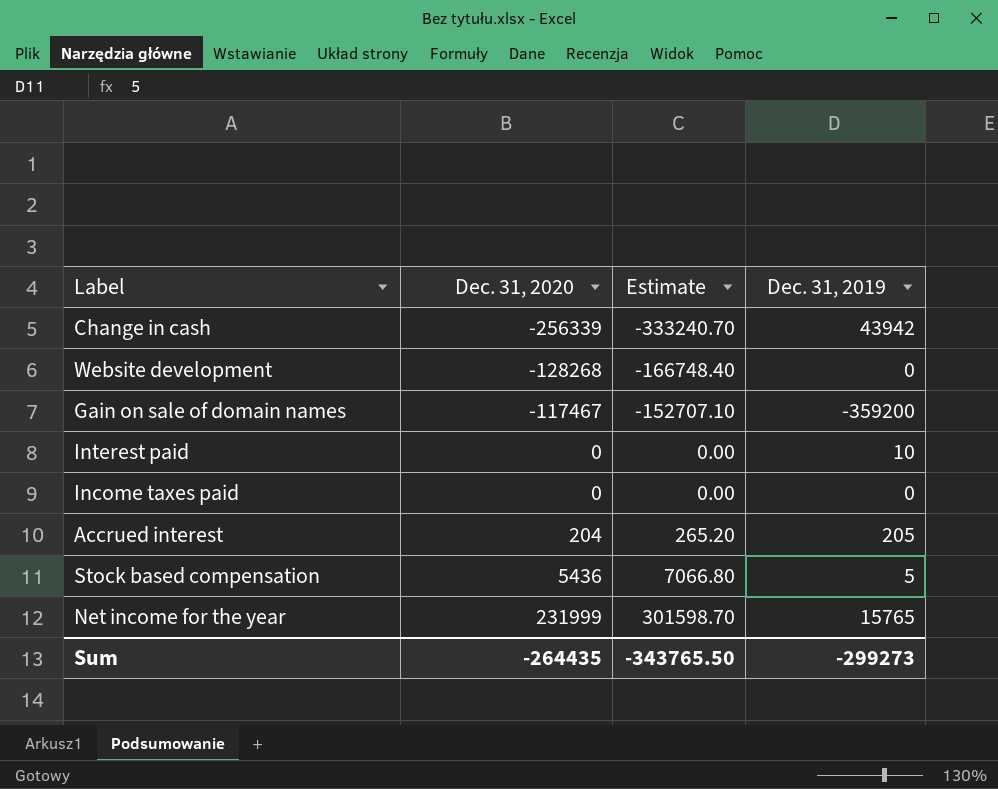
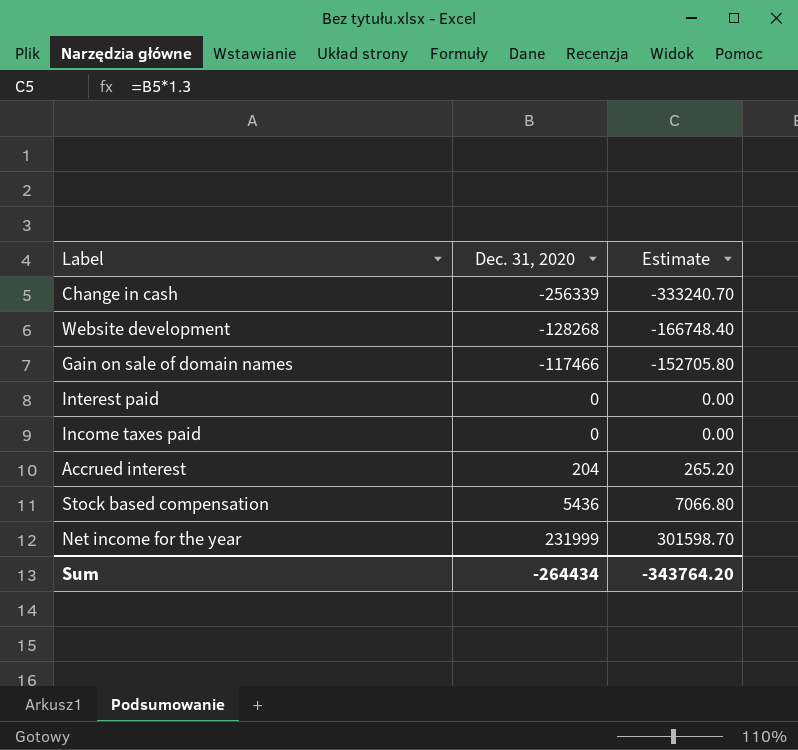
column Dec. 31, 2019 | position: 4 -> none
Gain on sale of domain names | Dec. 31, 2020: -117467 -> -117466
Gain on sale of domain names | Estimate: -152707.10 -> -152705.80
Sum | Dec. 31, 2020: -264435 -> -264434
Sum | Estimate: -343765.50 -> -343764.20

